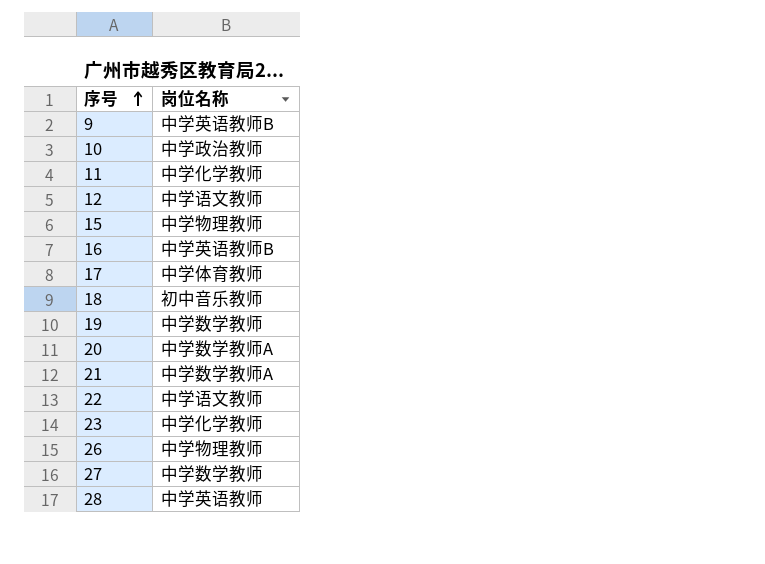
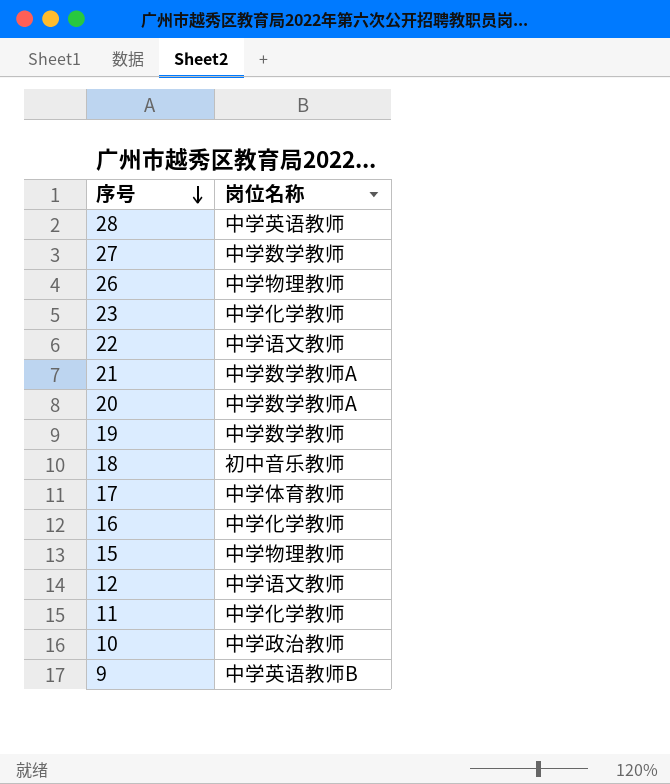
row order: 序号 ascending -> 序号 descending
16 | 岗位名称: 中学英语教师B -> 中学化学教师

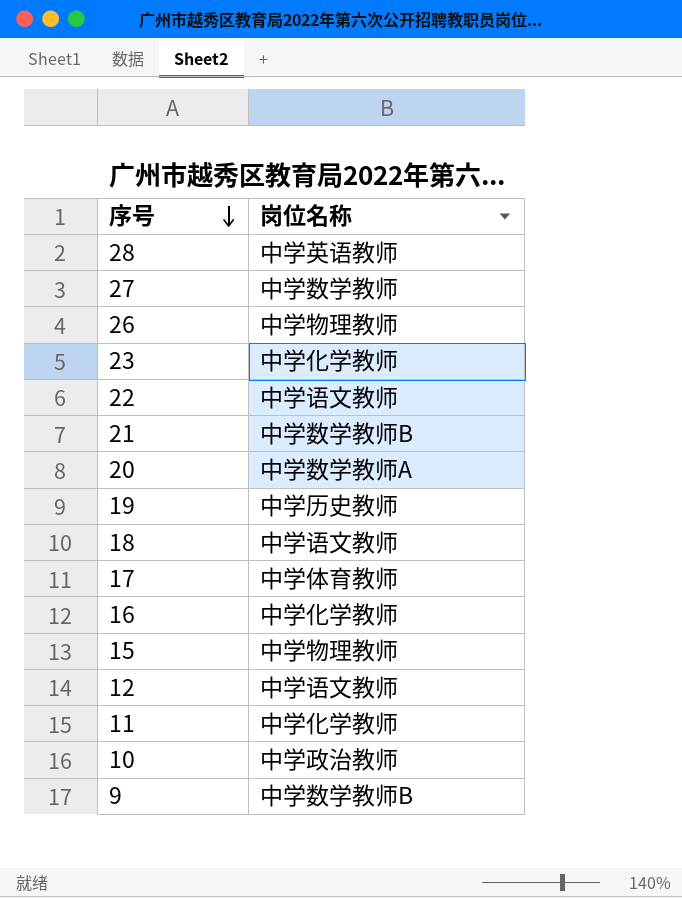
21 | 岗位名称: 中学数学教师A -> 中学数学教师B
19 | 岗位名称: 中学数学教师 -> 中学历史教师
18 | 岗位名称: 初中音乐教师 -> 中学语文教师
9 | 岗位名称: 中学英语教师B -> 中学数学教师B

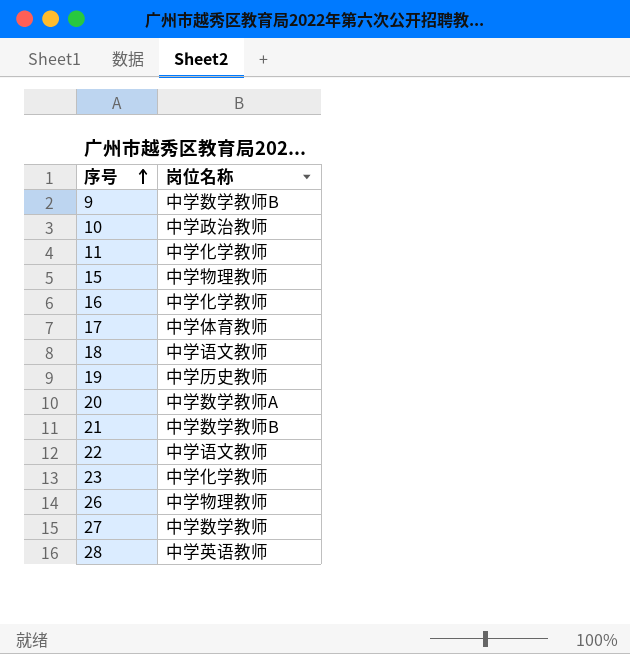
row order: 序号 descending -> 序号 ascending
row 12: 中学语文教师 -> none

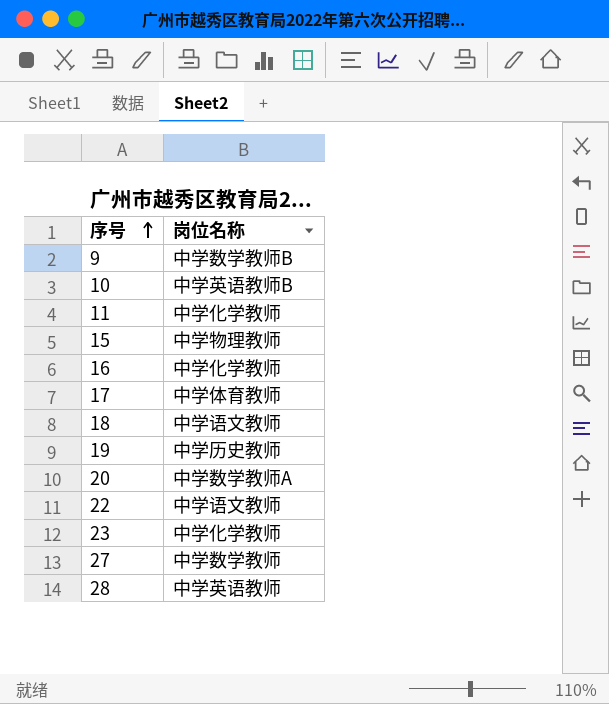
row 21: 中学数学教师B -> none
row 26: 中学物理教师 -> none
10 | 岗位名称: 中学政治教师 -> 中学英语教师B

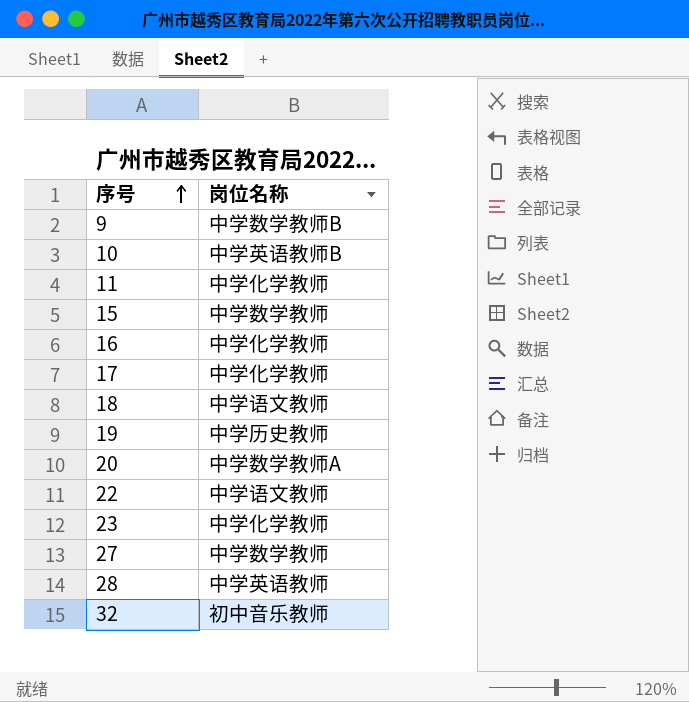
15 | 岗位名称: 中学物理教师 -> 中学数学教师
17 | 岗位名称: 中学体育教师 -> 中学化学教师
row 32: none -> 初中音乐教师

